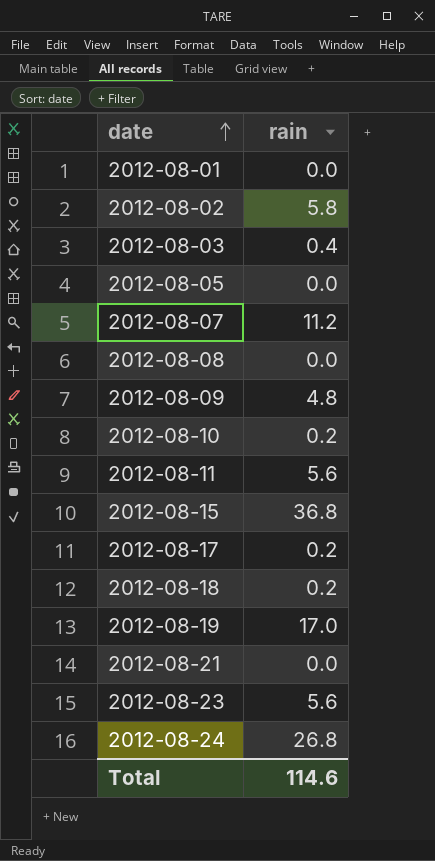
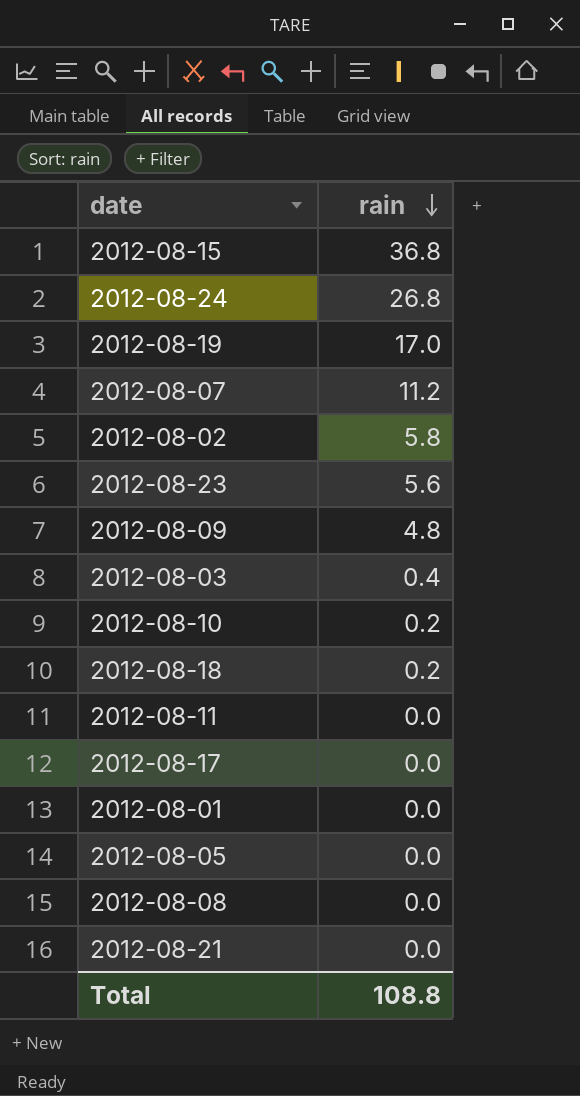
row order: date ascending -> rain descending
2012-08-11 | rain: 5.6 -> 0.0
2012-08-17 | rain: 0.2 -> 0.0
Total | rain: 114.6 -> 108.8

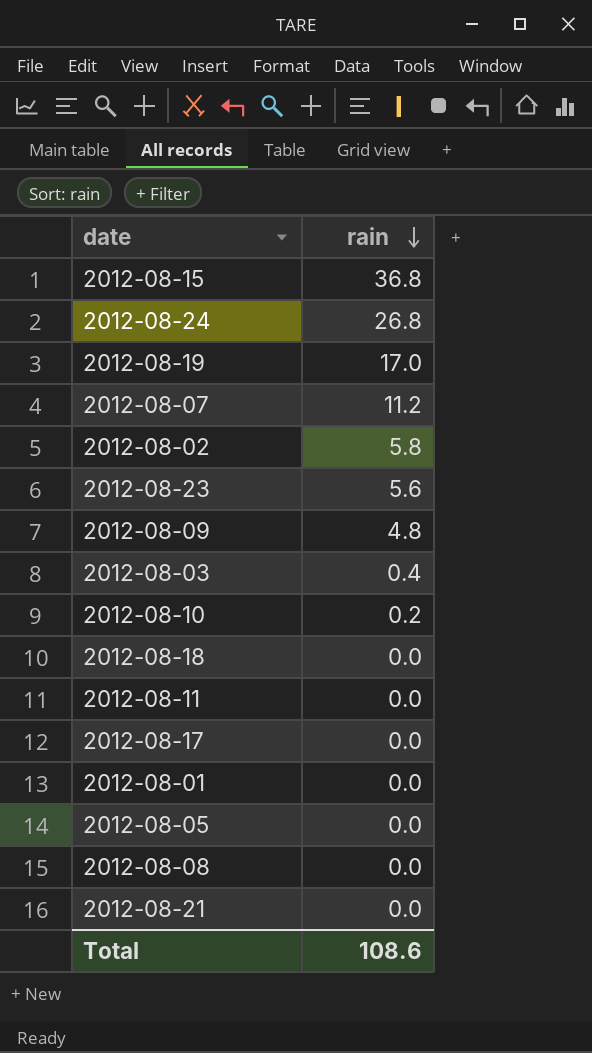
2012-08-18 | rain: 0.2 -> 0.0
Total | rain: 108.8 -> 108.6

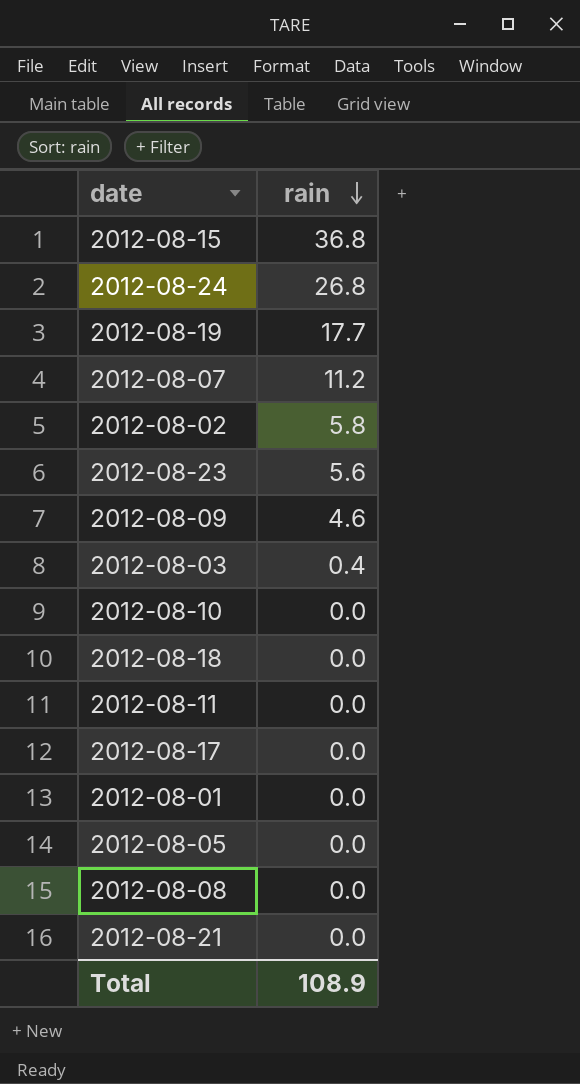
2012-08-19 | rain: 17.0 -> 17.7
2012-08-09 | rain: 4.8 -> 4.6
2012-08-10 | rain: 0.2 -> 0.0
Total | rain: 108.6 -> 108.9

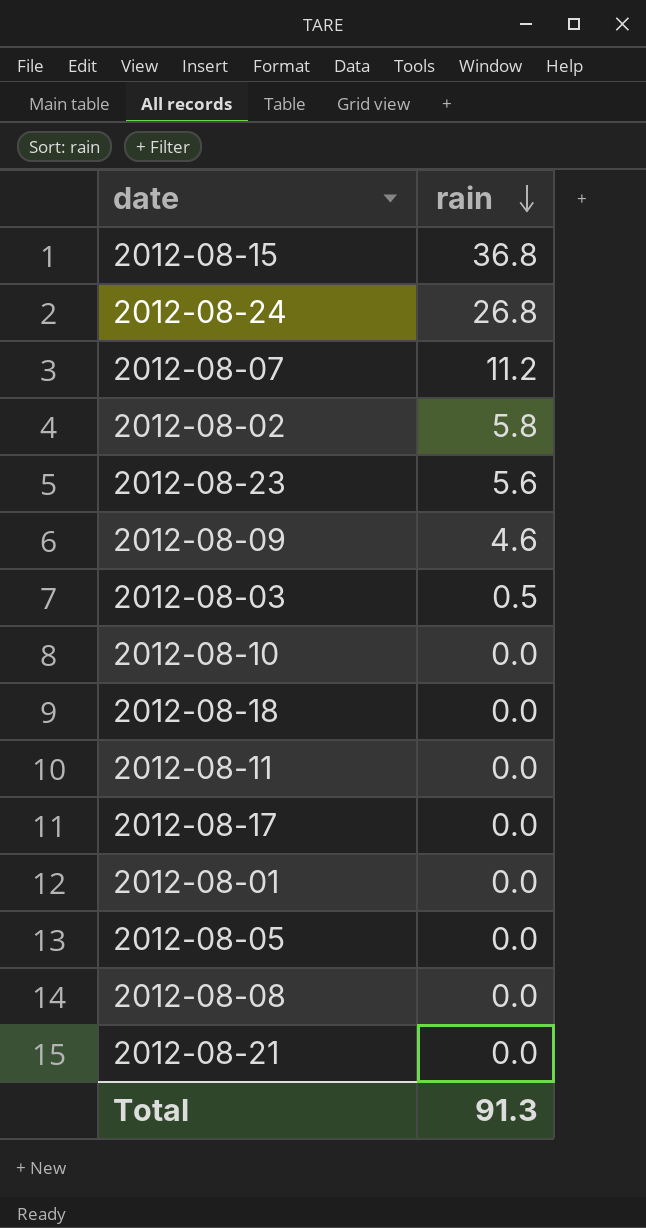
row 2012-08-19: 17.7 -> none
2012-08-03 | rain: 0.4 -> 0.5
Total | rain: 108.9 -> 91.3

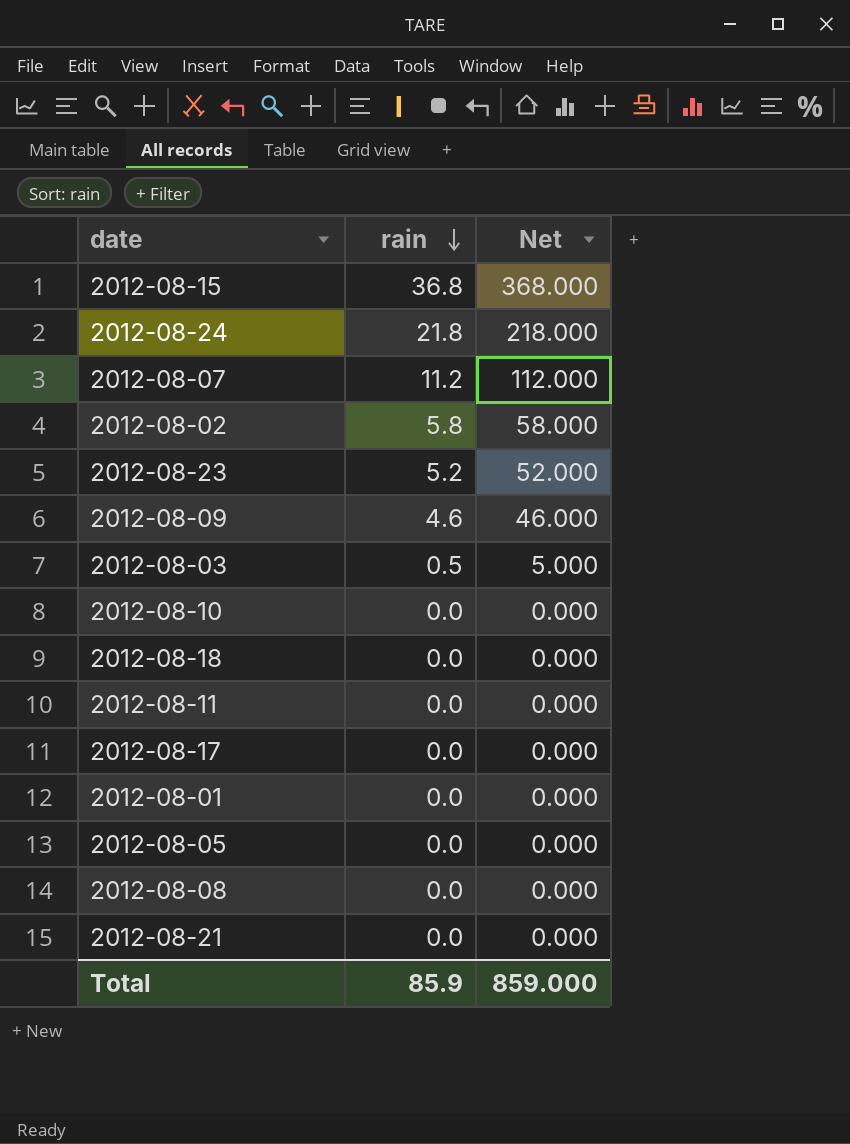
column Net | formula: none -> [rain] * 10
2012-08-24 | rain: 26.8 -> 21.8
2012-08-23 | rain: 5.6 -> 5.2
Total | rain: 91.3 -> 85.9

